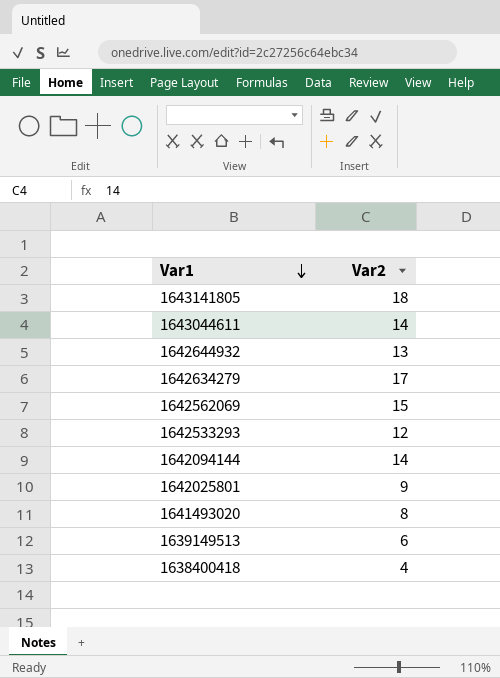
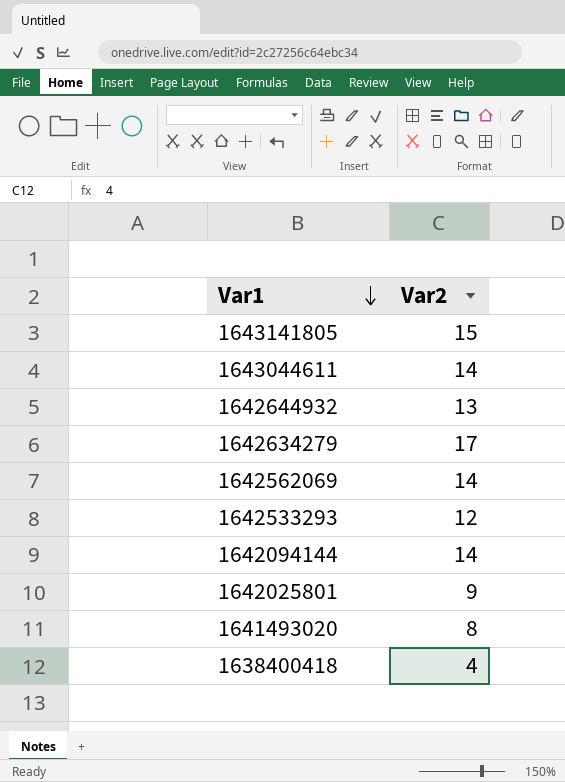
row 1639149513: 6 -> none
1643141805 | Var2: 18 -> 15
1642562069 | Var2: 15 -> 14

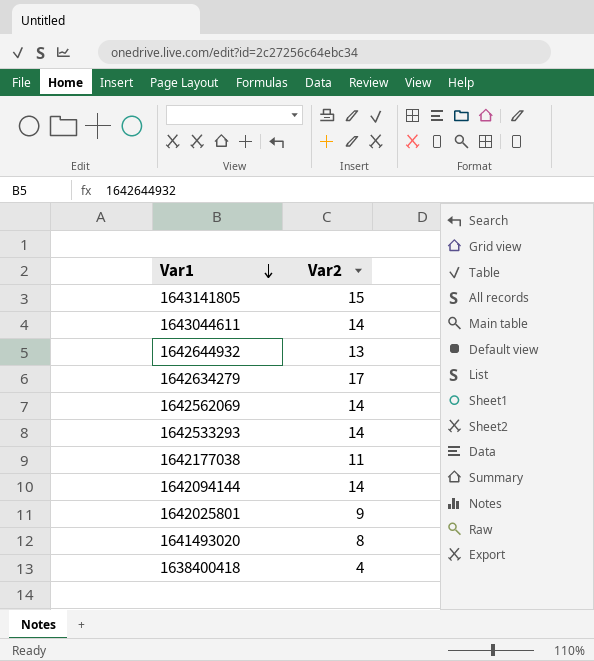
1642533293 | Var2: 12 -> 14
row 1642177038: none -> 11

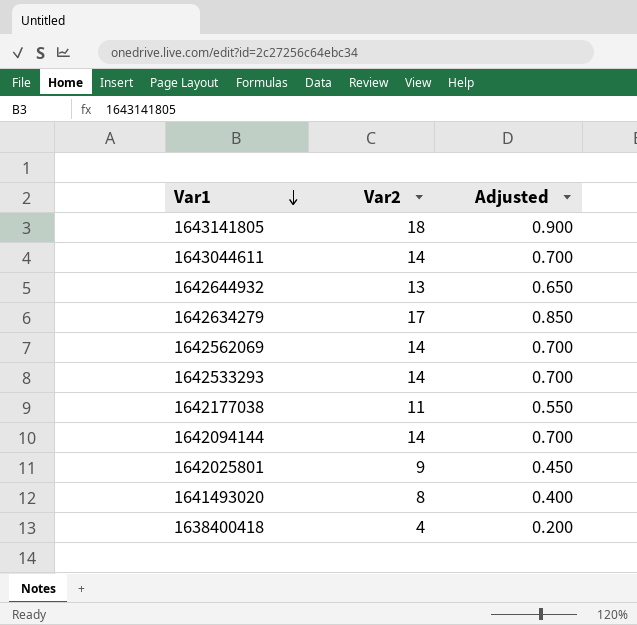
column Adjusted | formula: none -> [Var2] * 0.05
1643141805 | Var2: 15 -> 18

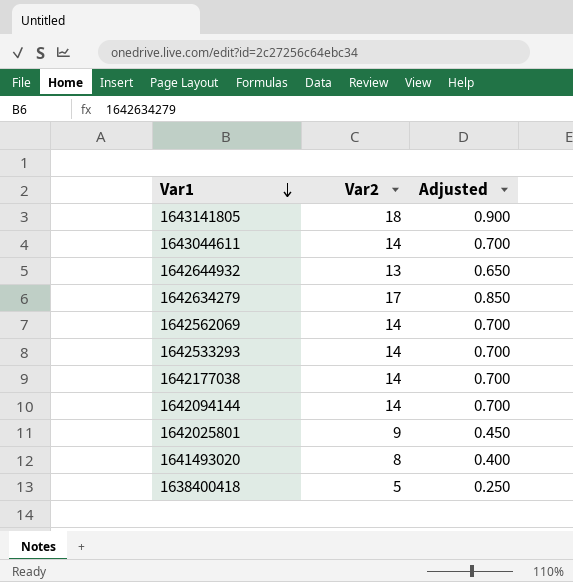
1642177038 | Var2: 11 -> 14
1642177038 | Adjusted: 0.550 -> 0.700
1638400418 | Var2: 4 -> 5
1638400418 | Adjusted: 0.200 -> 0.250

